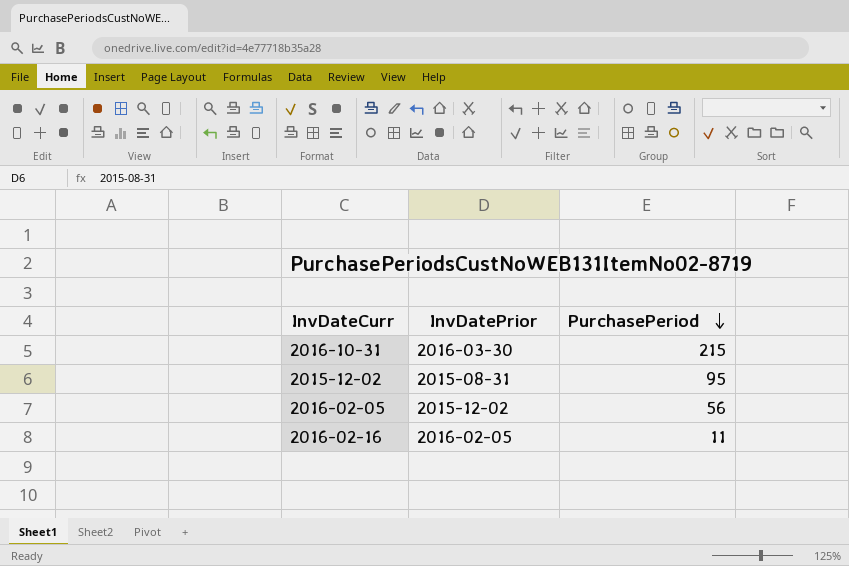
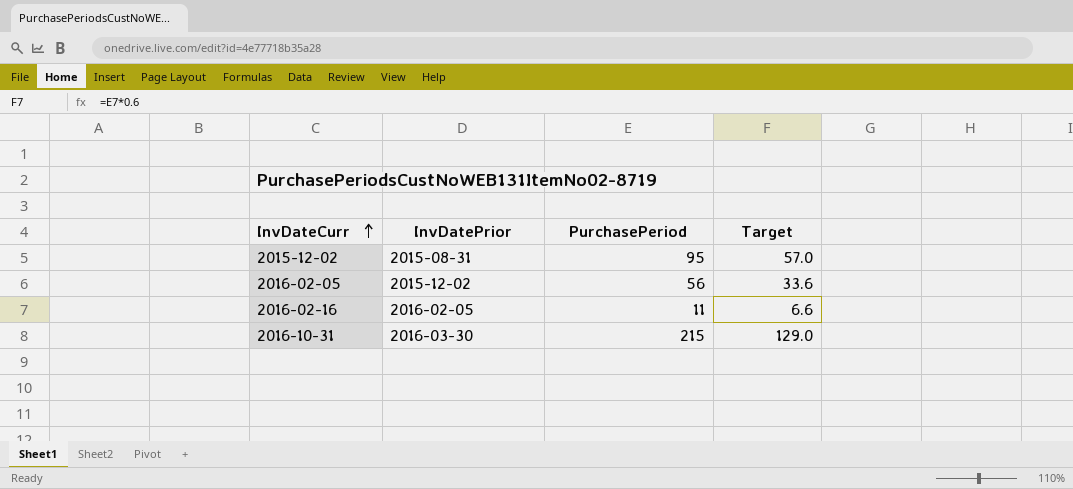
row order: PurchasePeriod descending -> InvDateCurr ascending
column Target | formula: none -> [PurchasePeriod] * 0.6

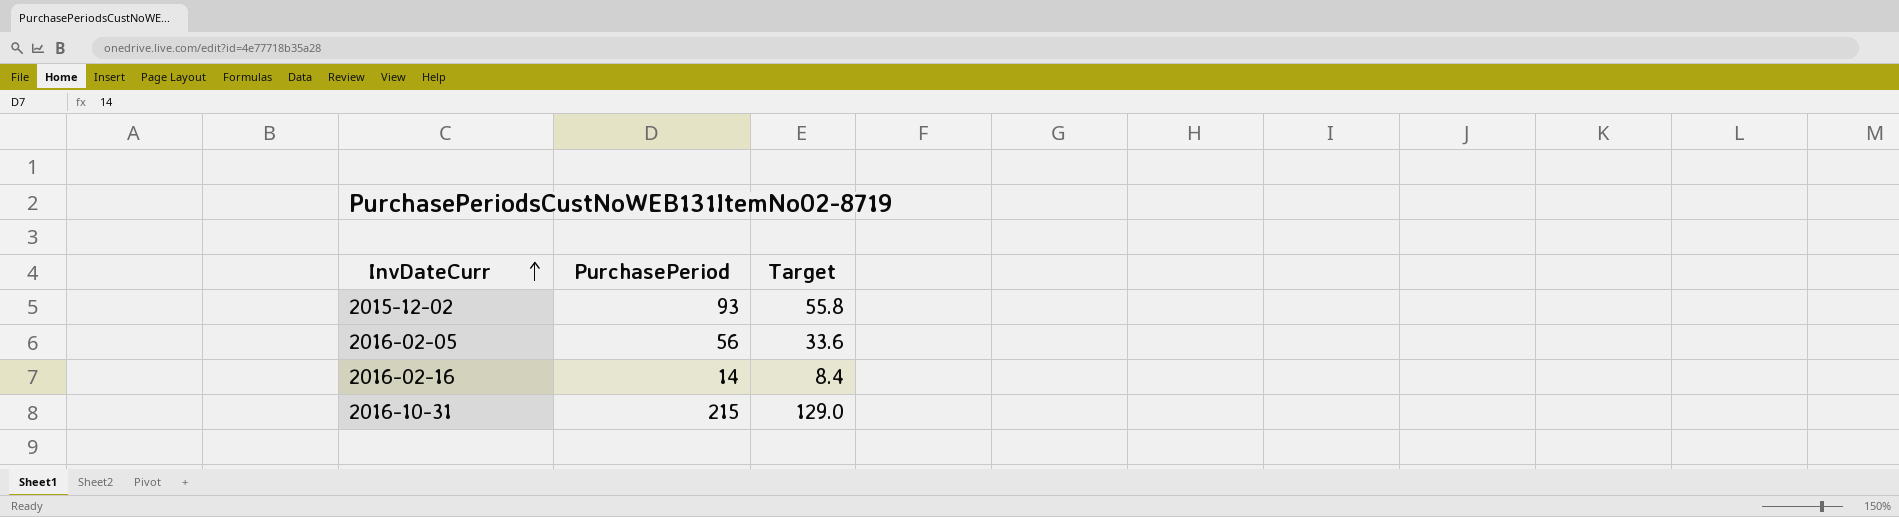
column InvDatePrior | position: 2 -> none
2015-12-02 | PurchasePeriod: 95 -> 93
2015-12-02 | Target: 57.0 -> 55.8
2016-02-16 | PurchasePeriod: 11 -> 14
2016-02-16 | Target: 6.6 -> 8.4

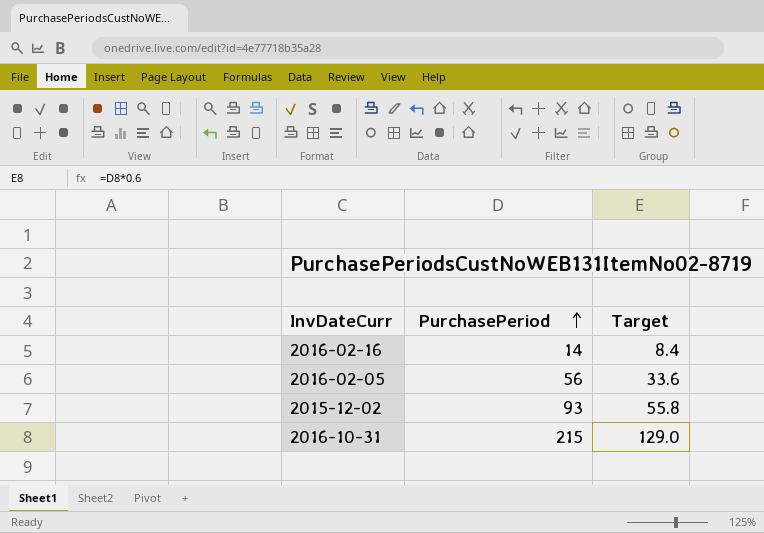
row order: InvDateCurr ascending -> PurchasePeriod ascending

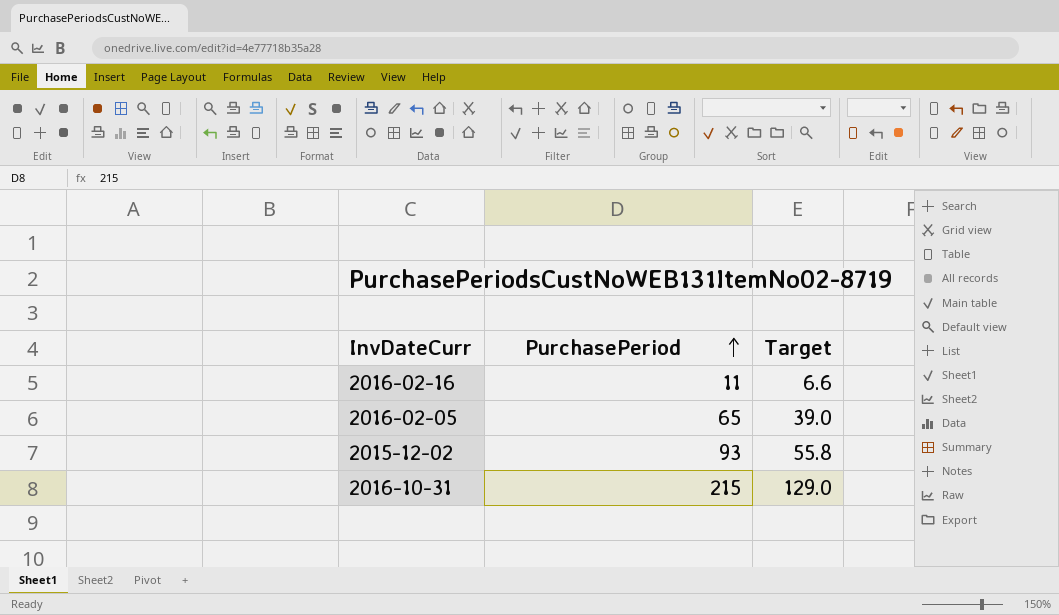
2016-02-16 | PurchasePeriod: 14 -> 11
2016-02-16 | Target: 8.4 -> 6.6
2016-02-05 | PurchasePeriod: 56 -> 65
2016-02-05 | Target: 33.6 -> 39.0

